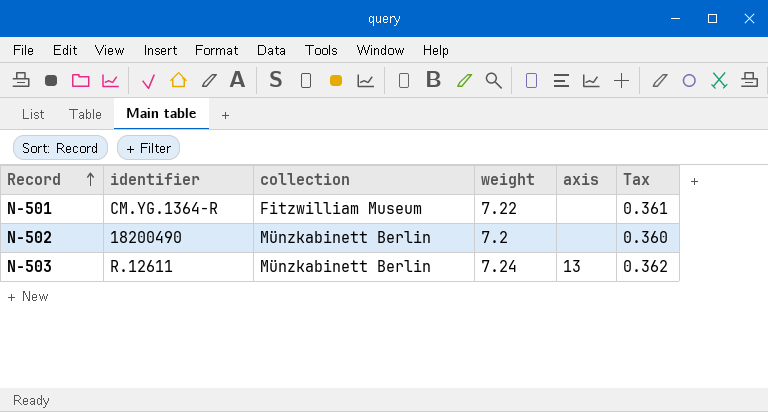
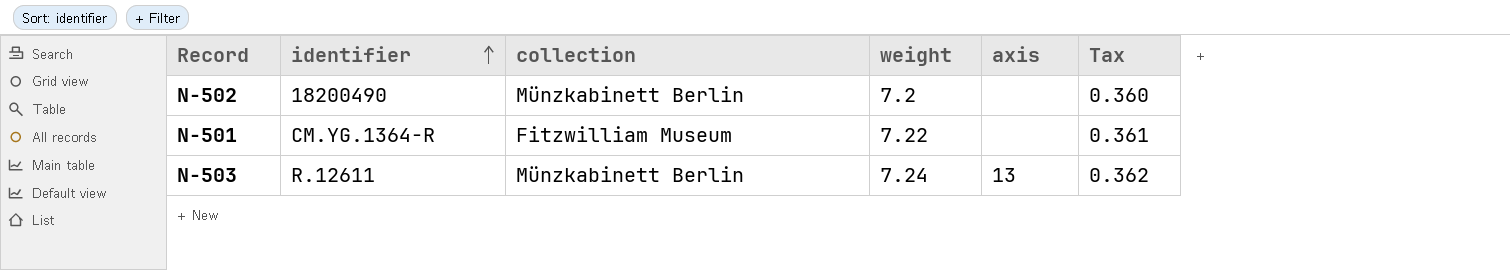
row order: Record ascending -> identifier ascending

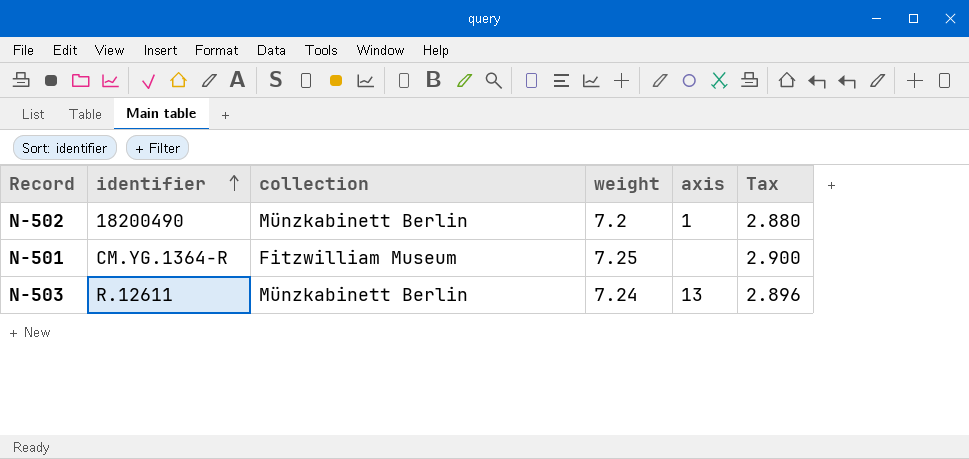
column Tax | formula: [weight] * 0.05 -> [weight] * 0.4
N-502 | axis: none -> 1
N-501 | weight: 7.22 -> 7.25

